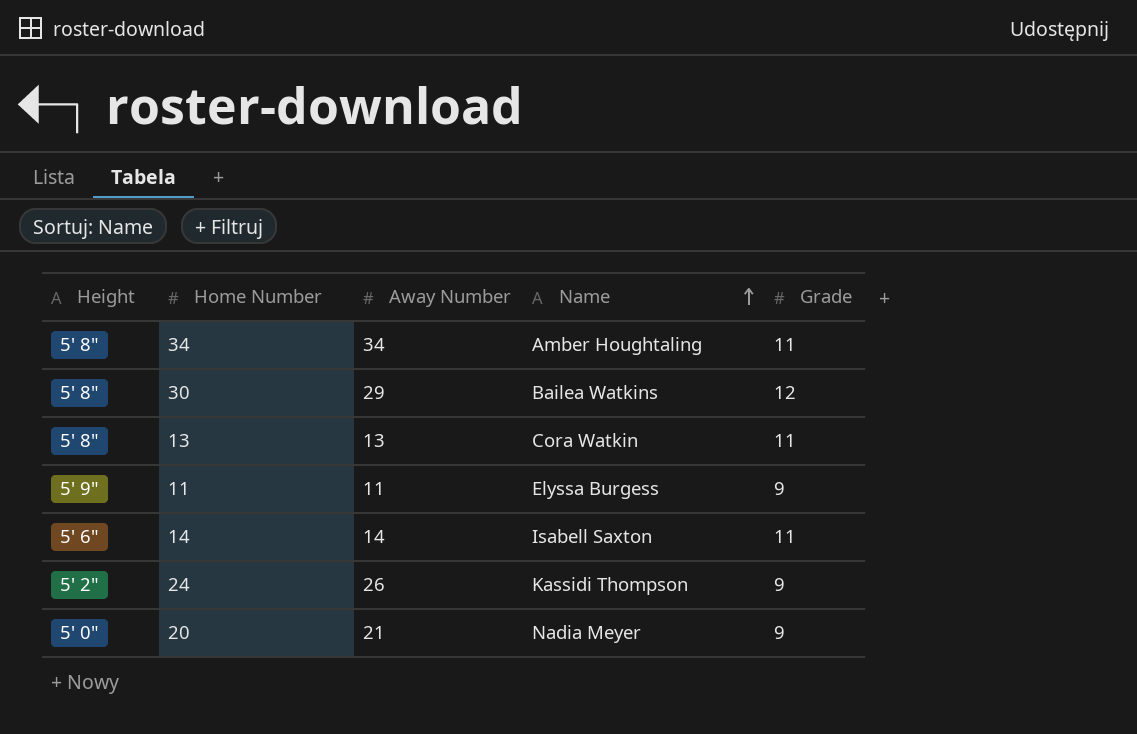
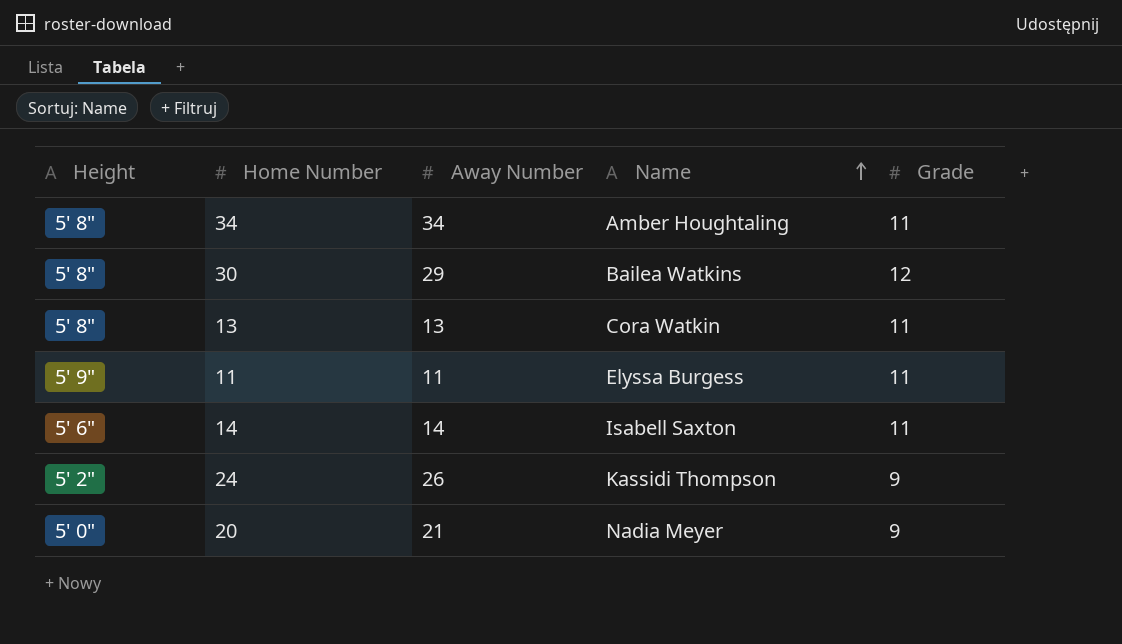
11 | Grade: 9 -> 11

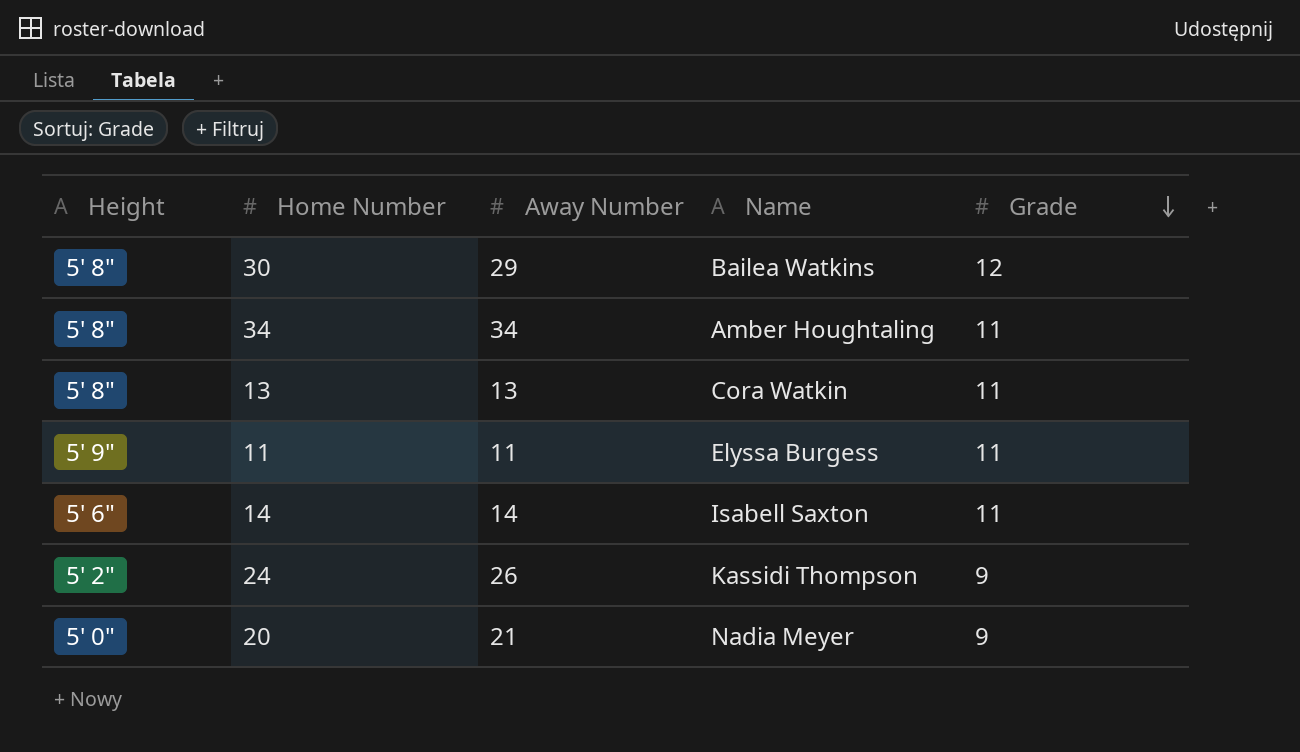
row order: Name ascending -> Grade descending

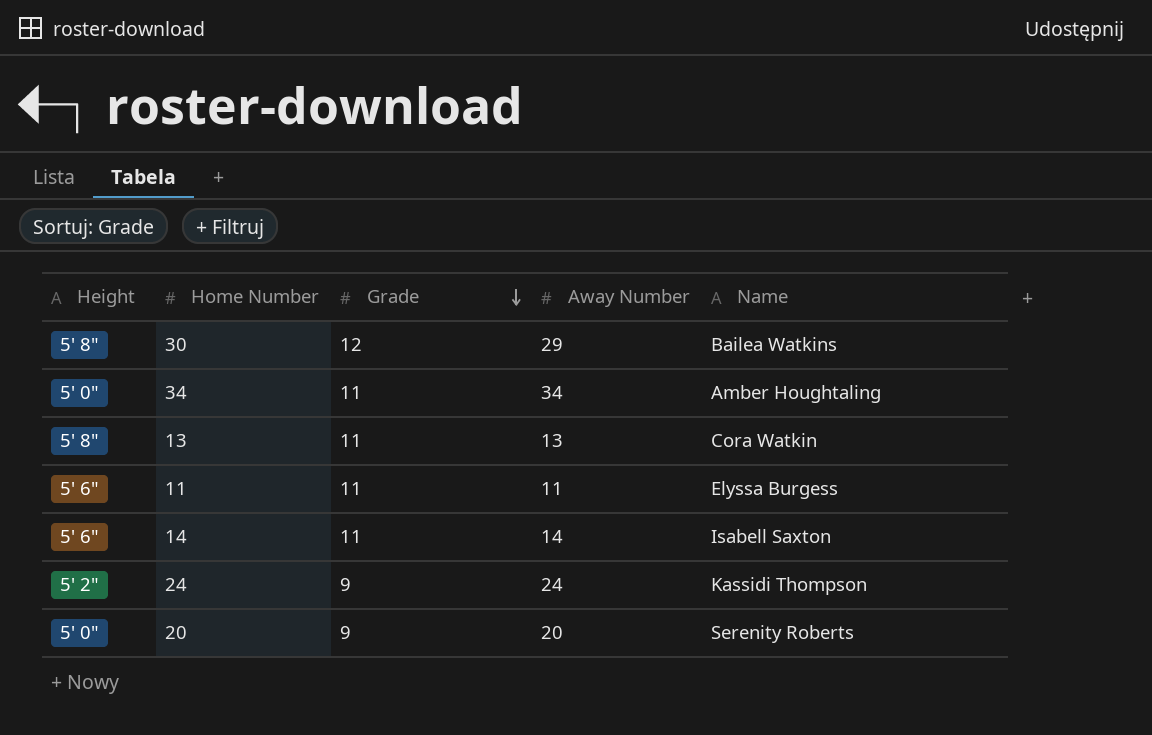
column Grade | position: 5 -> 3
34 | Height: 5' 8" -> 5' 0"
11 | Height: 5' 9" -> 5' 6"
24 | Away Number: 26 -> 24
20 | Away Number: 21 -> 20
20 | Name: Nadia Meyer -> Serenity Roberts

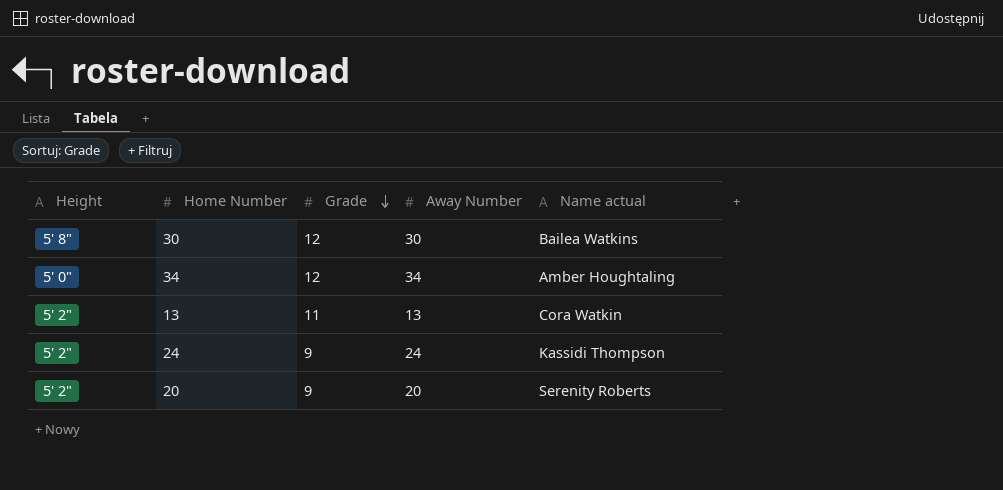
column name: Name -> Name actual
row 11: 5' 6" | 11 | 11 | Elyssa Burgess -> none
row 14: 5' 6" | 11 | 14 | Isabell Saxton -> none
30 | Away Number: 29 -> 30
34 | Grade: 11 -> 12
13 | Height: 5' 8" -> 5' 2"
20 | Height: 5' 0" -> 5' 2"

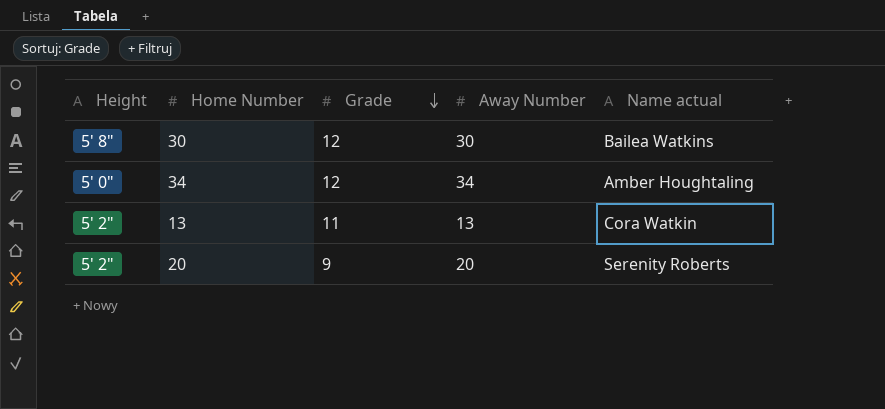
row 24: 5' 2" | 9 | 24 | Kassidi Thompson -> none

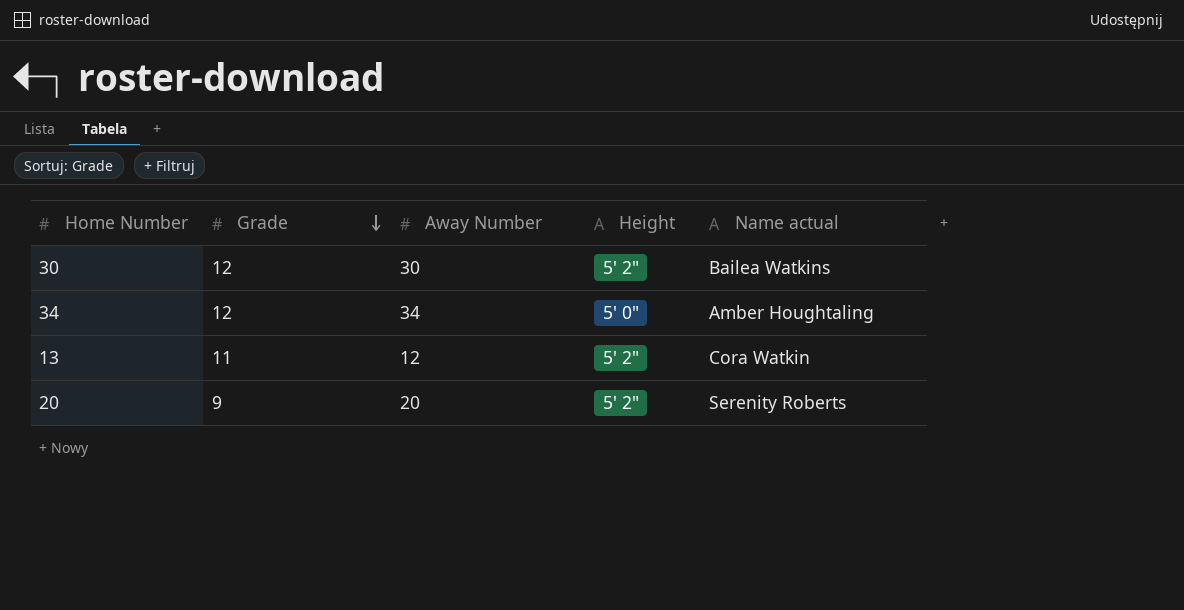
column Height | position: 1 -> 4
30 | Height: 5' 8" -> 5' 2"
13 | Away Number: 13 -> 12

